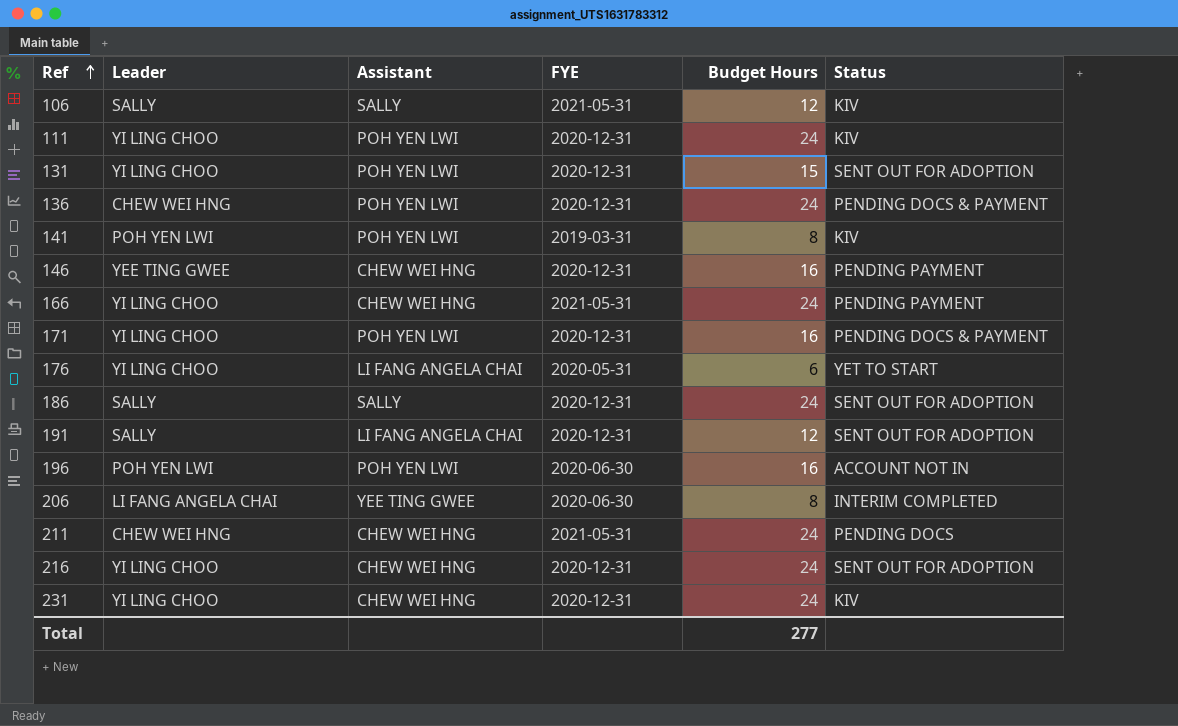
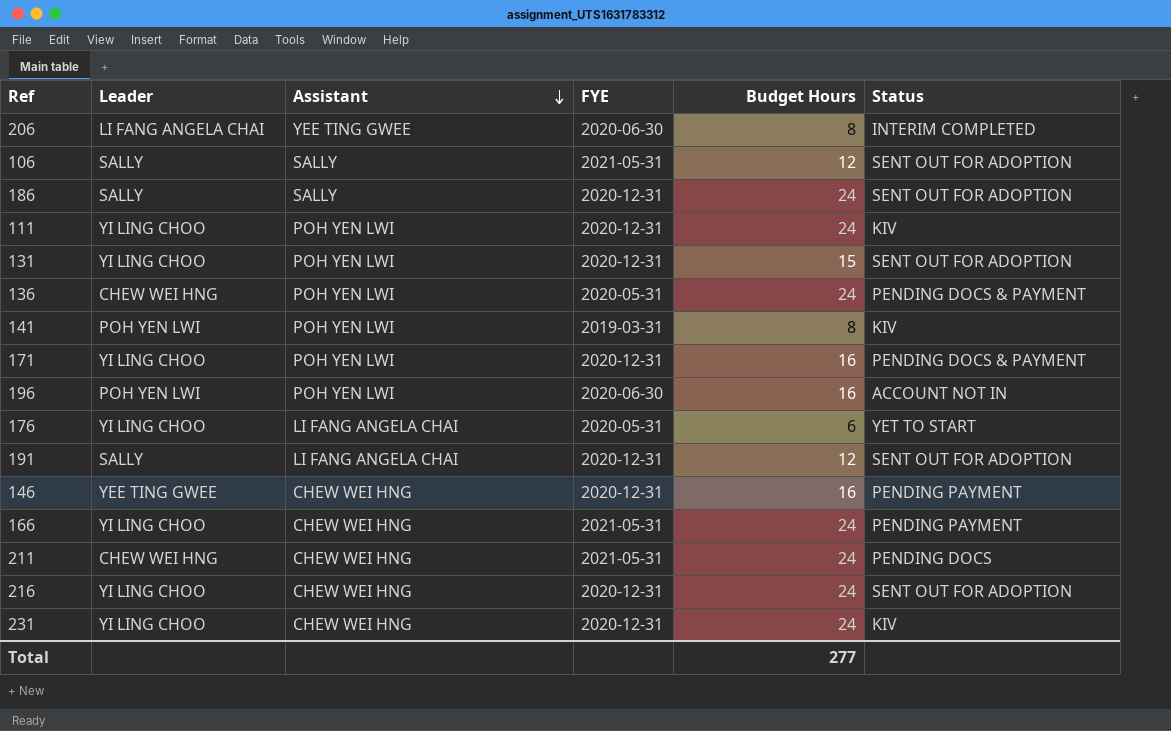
row order: Ref ascending -> Assistant descending
106 | Status: KIV -> SENT OUT FOR ADOPTION
136 | FYE: 2020-12-31 -> 2020-05-31

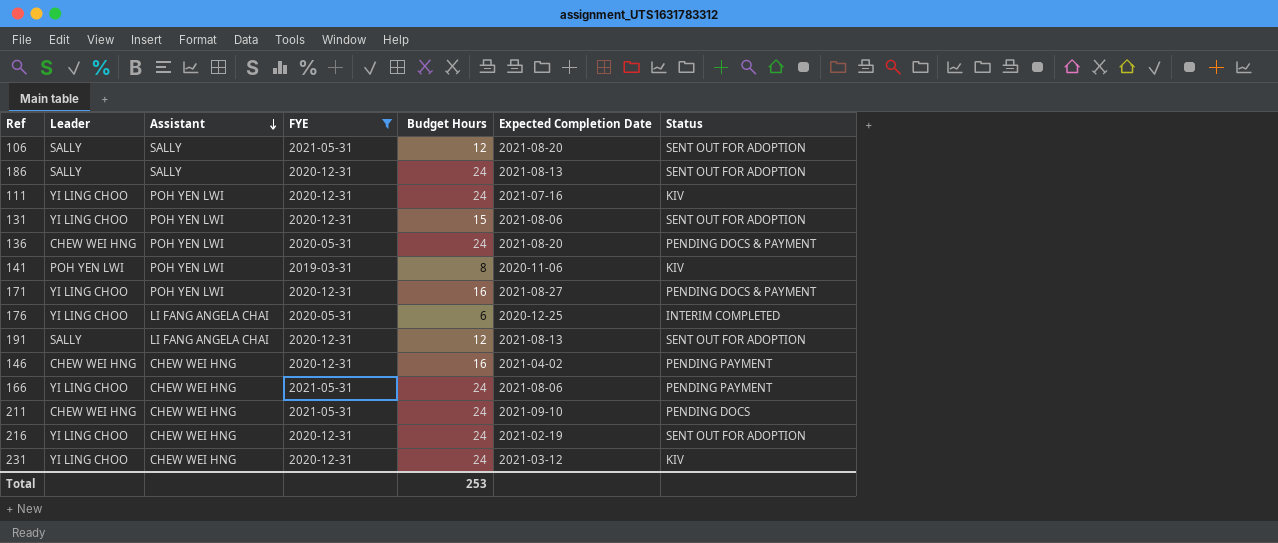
filter: none -> FYE != 2020-06-30
column Expected Completion Date | position: none -> 6
176 | Status: YET TO START -> INTERIM COMPLETED
146 | Leader: YEE TING GWEE -> CHEW WEI HNG
Total | Budget Hours: 277 -> 253

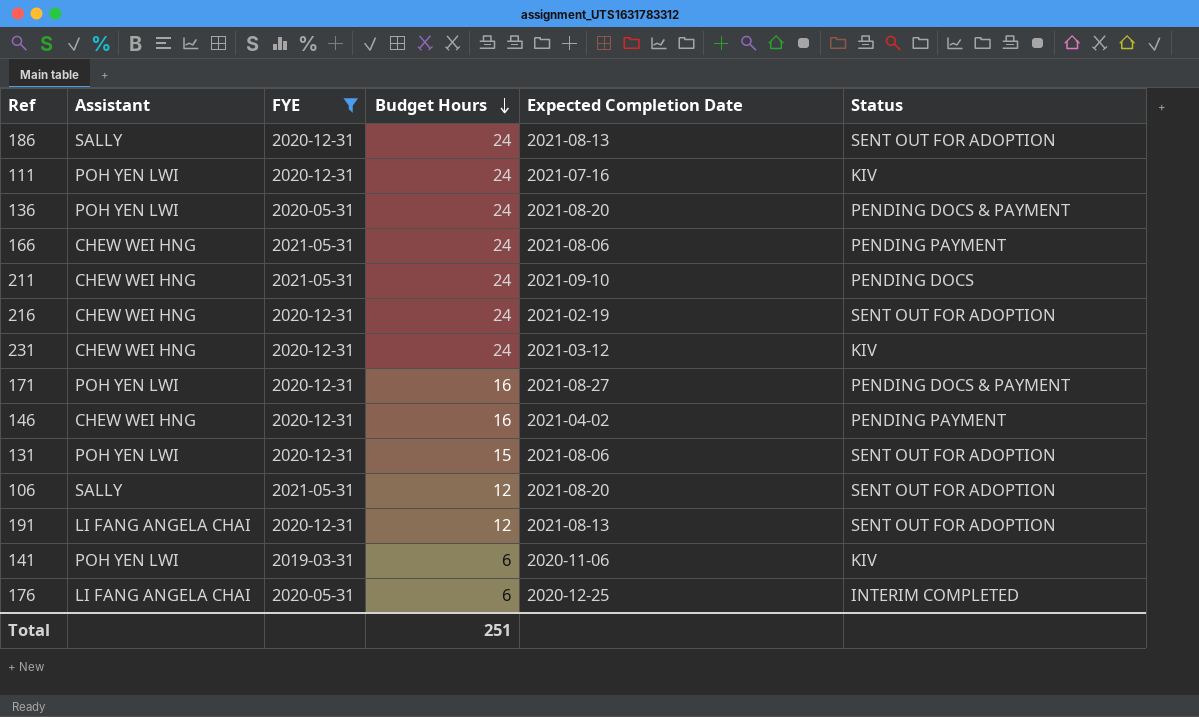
row order: Assistant descending -> Budget Hours descending
column Leader | position: 2 -> none
141 | Budget Hours: 8 -> 6
Total | Budget Hours: 253 -> 251

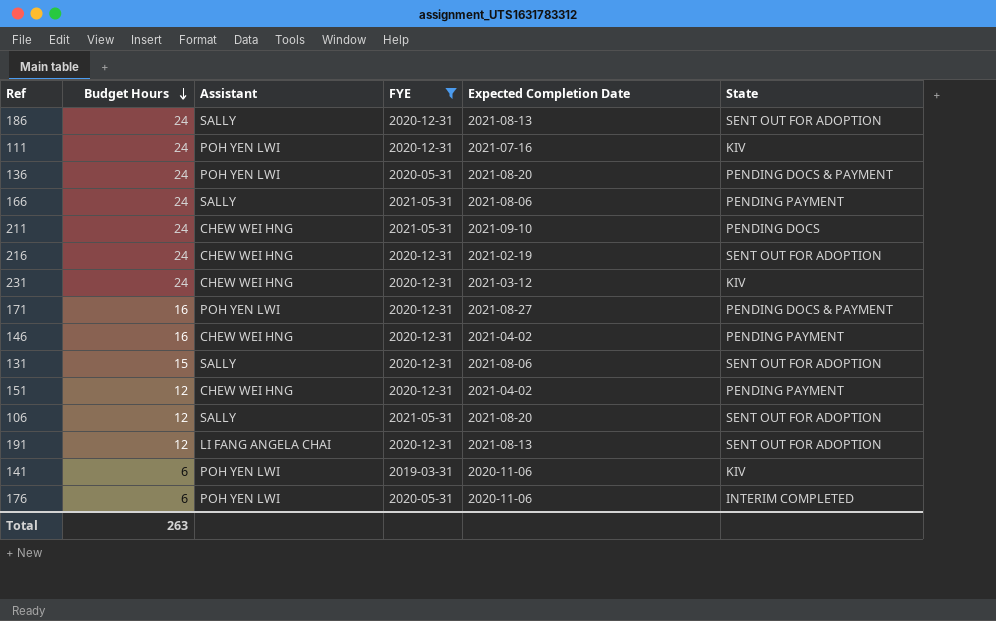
column Budget Hours | position: 4 -> 2
column name: Status -> State
166 | Assistant: CHEW WEI HNG -> SALLY
131 | Assistant: POH YEN LWI -> SALLY
row 151: none -> 12 | CHEW WEI HNG | 2020-12-31 | 2021-04-02 | PENDING PAYMENT
176 | Assistant: LI FANG ANGELA CHAI -> POH YEN LWI
176 | Expected Completion Date: 2020-12-25 -> 2020-11-06
Total | Budget Hours: 251 -> 263

